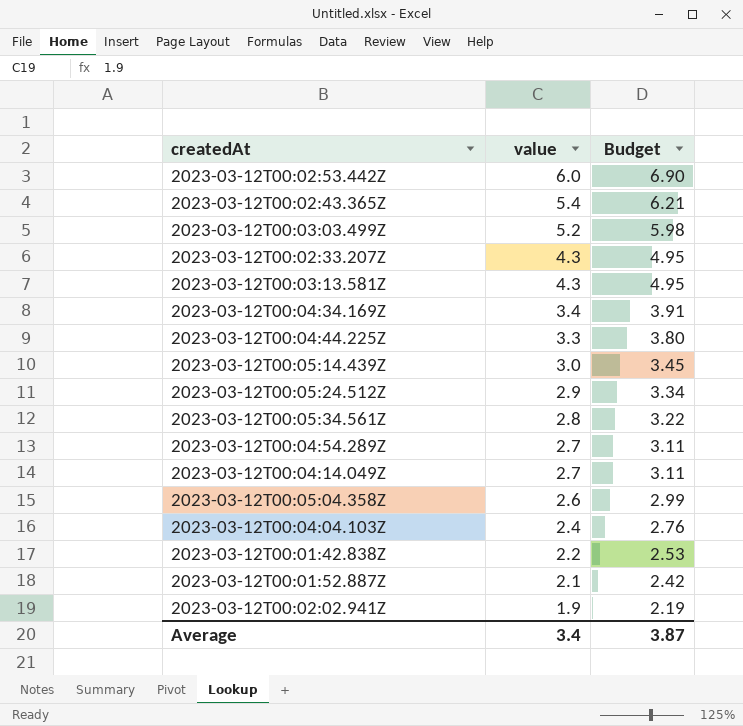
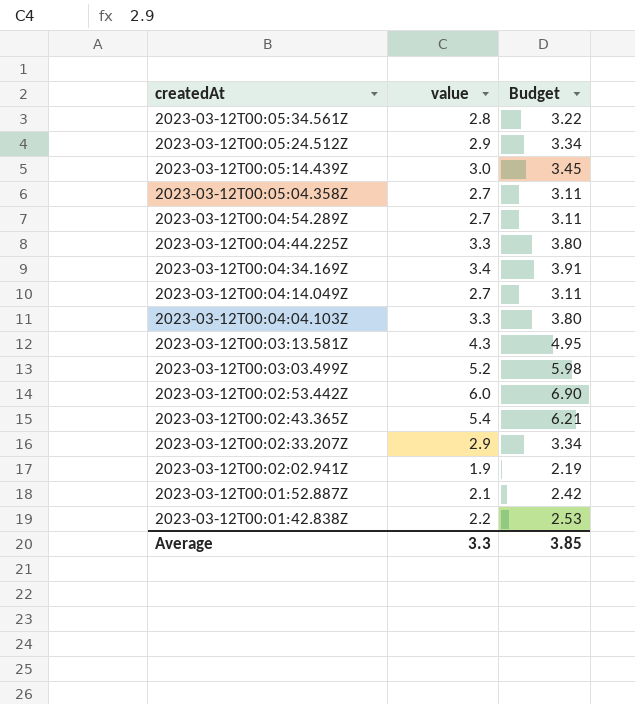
row order: value descending -> createdAt descending
2023-03-12T00:05:04.358Z | value: 2.6 -> 2.7
2023-03-12T00:05:04.358Z | Budget: 2.99 -> 3.11
2023-03-12T00:04:04.103Z | value: 2.4 -> 3.3
2023-03-12T00:04:04.103Z | Budget: 2.76 -> 3.80
2023-03-12T00:02:33.207Z | value: 4.3 -> 2.9
2023-03-12T00:02:33.207Z | Budget: 4.95 -> 3.34
Average | value: 3.4 -> 3.3
Average | Budget: 3.87 -> 3.85

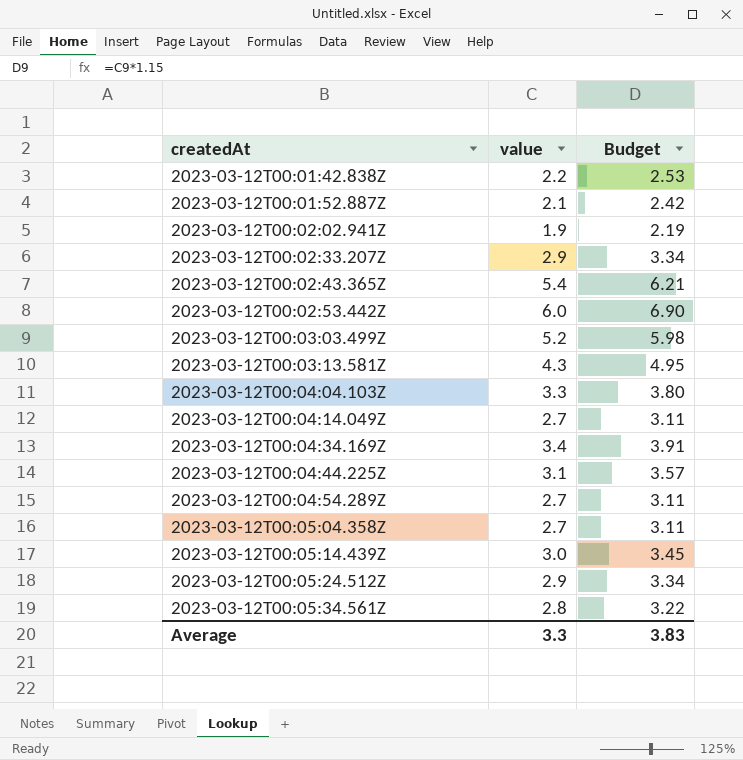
row order: createdAt descending -> createdAt ascending
2023-03-12T00:04:44.225Z | value: 3.3 -> 3.1
2023-03-12T00:04:44.225Z | Budget: 3.80 -> 3.57
Average | Budget: 3.85 -> 3.83

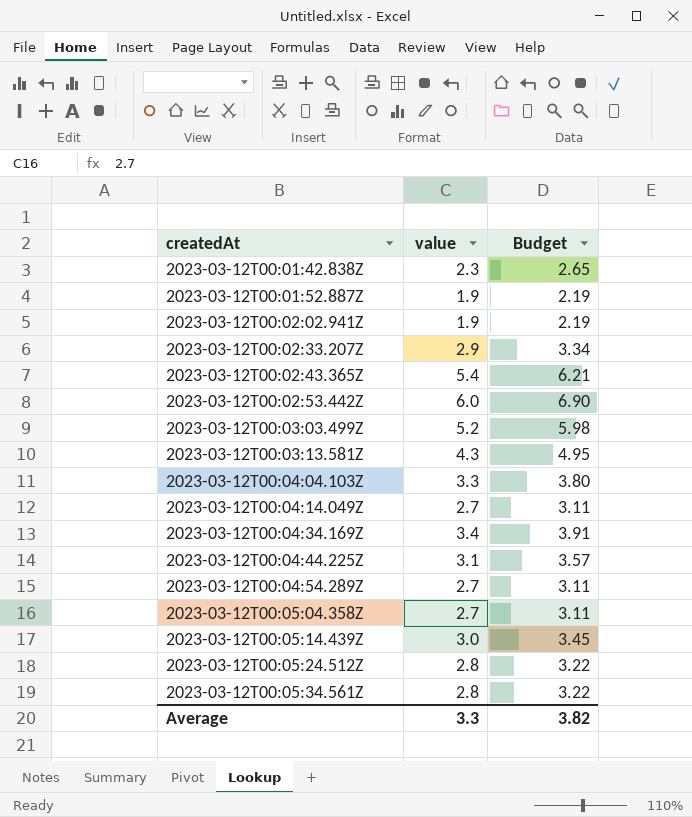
2023-03-12T00:01:42.838Z | value: 2.2 -> 2.3
2023-03-12T00:01:42.838Z | Budget: 2.53 -> 2.65
2023-03-12T00:01:52.887Z | value: 2.1 -> 1.9
2023-03-12T00:01:52.887Z | Budget: 2.42 -> 2.19
2023-03-12T00:05:24.512Z | value: 2.9 -> 2.8
2023-03-12T00:05:24.512Z | Budget: 3.34 -> 3.22
Average | Budget: 3.83 -> 3.82

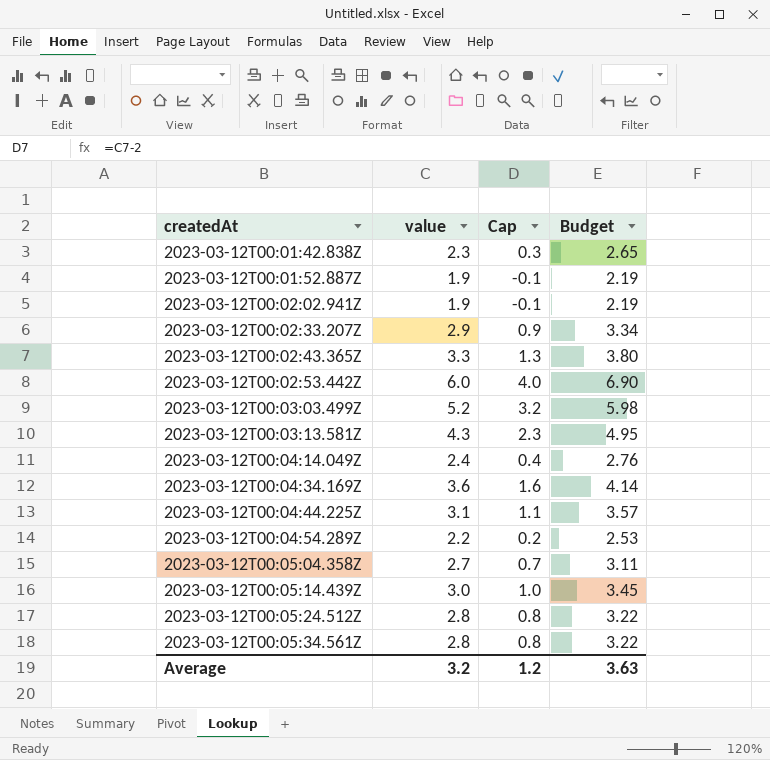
column Cap | formula: none -> [value] - 2
row 2023-03-12T00:04:04.103Z: 3.3 | 3.80 -> none
2023-03-12T00:02:43.365Z | value: 5.4 -> 3.3
2023-03-12T00:02:43.365Z | Budget: 6.21 -> 3.80
2023-03-12T00:04:14.049Z | value: 2.7 -> 2.4
2023-03-12T00:04:14.049Z | Budget: 3.11 -> 2.76
2023-03-12T00:04:34.169Z | value: 3.4 -> 3.6
2023-03-12T00:04:34.169Z | Budget: 3.91 -> 4.14
2023-03-12T00:04:54.289Z | value: 2.7 -> 2.2
2023-03-12T00:04:54.289Z | Budget: 3.11 -> 2.53
Average | value: 3.3 -> 3.2
Average | Budget: 3.82 -> 3.63

